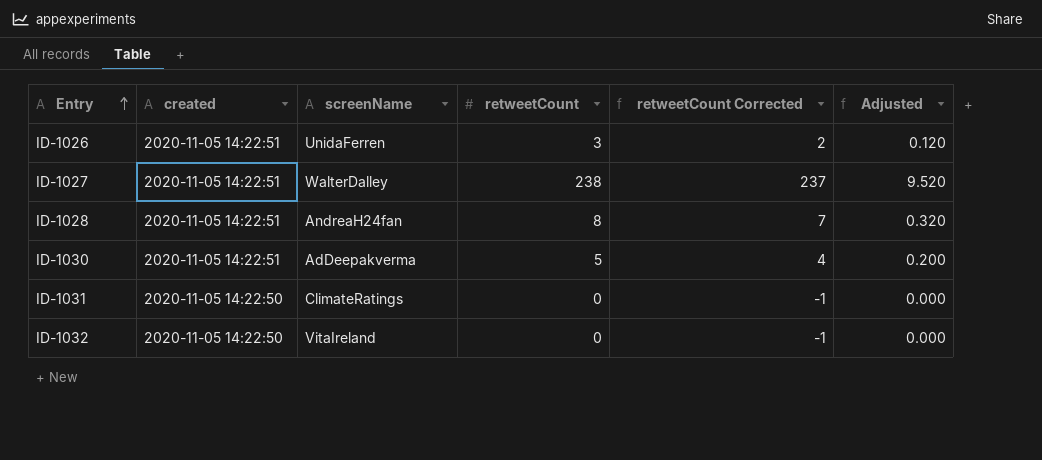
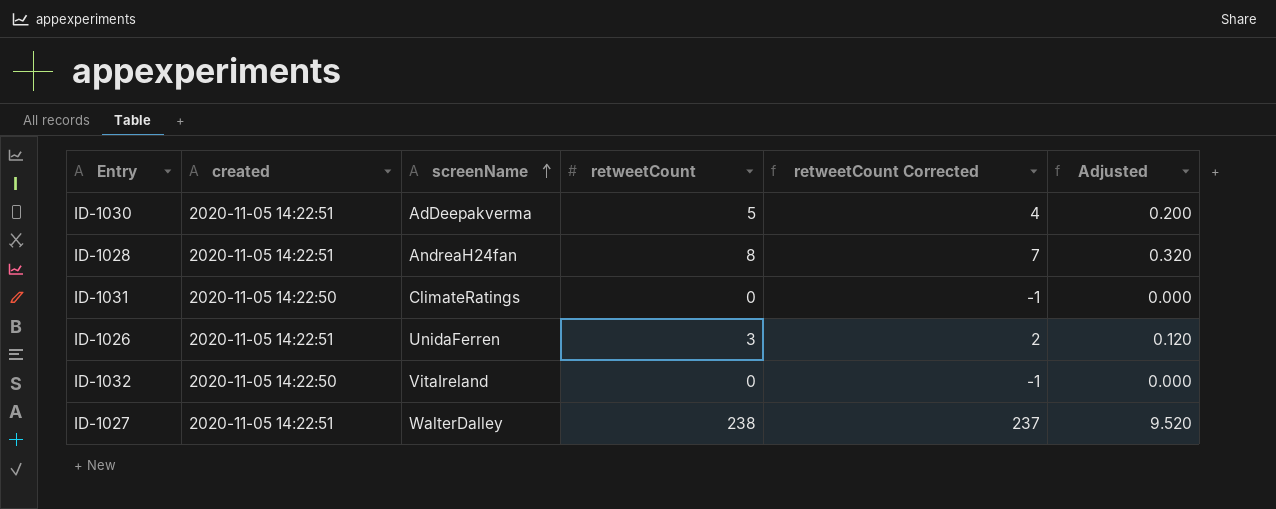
row order: Entry ascending -> screenName ascending

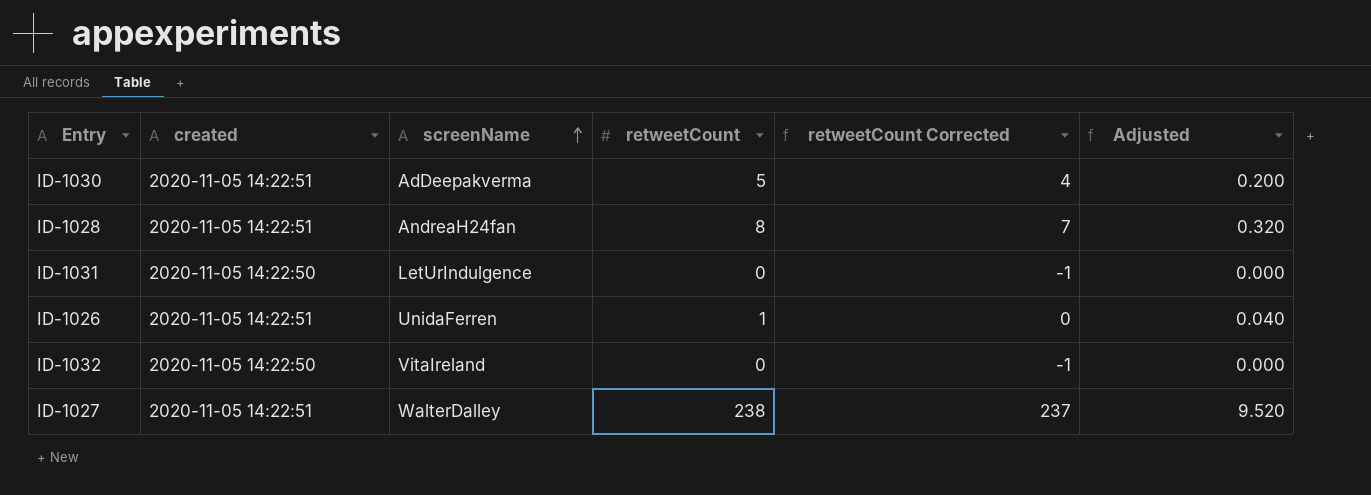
ID-1031 | screenName: ClimateRatings -> LetUrIndulgence
ID-1026 | retweetCount: 3 -> 1
ID-1026 | retweetCount Corrected: 2 -> 0
ID-1026 | Adjusted: 0.120 -> 0.040

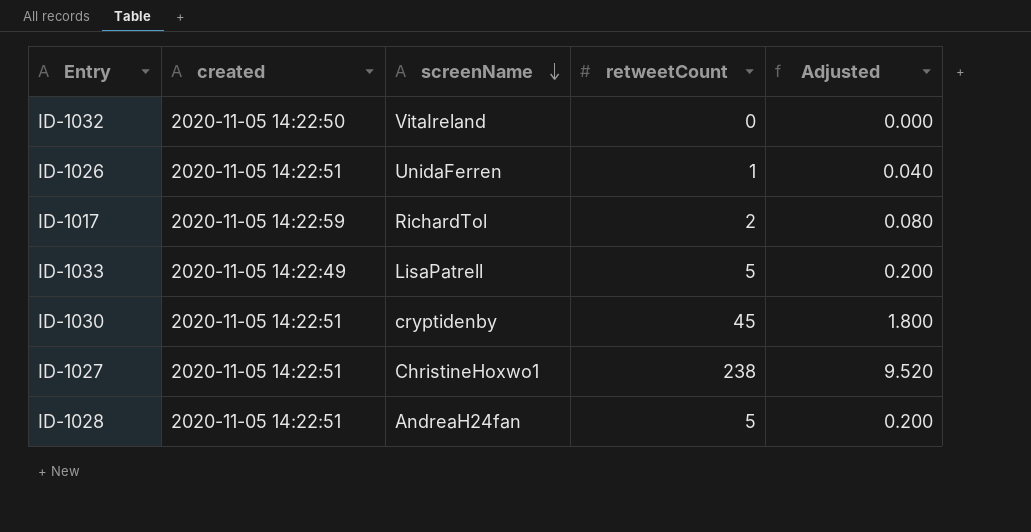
row order: screenName ascending -> screenName descending
column retweetCount Corrected | formula: [retweetCount] - 1 -> none
row ID-1031: 2020-11-05 14:22:50 | LetUrIndulgence | 0 | -1 | 0.000 -> none
row ID-1017: none -> 2020-11-05 14:22:59 | RichardTol | 2 | 0.080
row ID-1033: none -> 2020-11-05 14:22:49 | LisaPatrell | 5 | 0.200
ID-1030 | screenName: AdDeepakverma -> cryptidenby
ID-1030 | retweetCount: 5 -> 45
ID-1030 | Adjusted: 0.200 -> 1.800
ID-1027 | screenName: WalterDalley -> ChristineHoxwo1
ID-1028 | retweetCount: 8 -> 5
ID-1028 | Adjusted: 0.320 -> 0.200

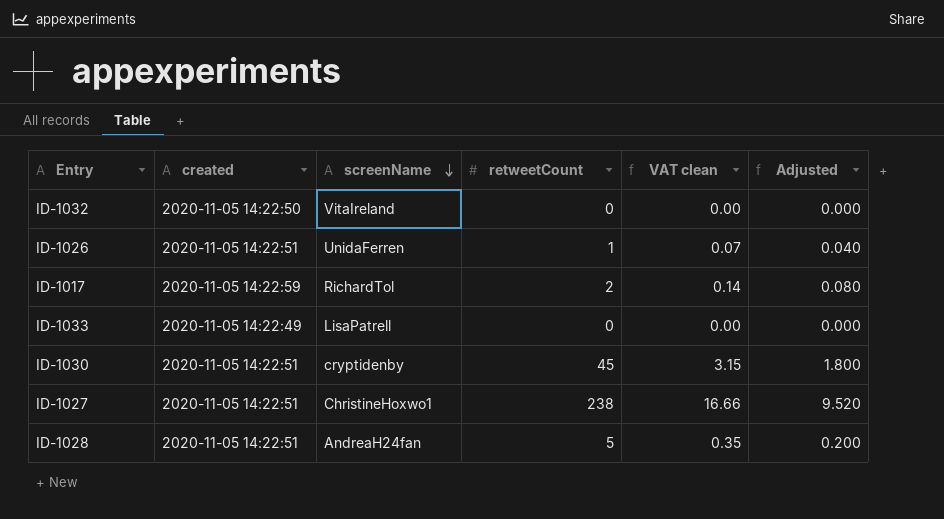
column VAT clean | formula: none -> [retweetCount] * 0.07
ID-1033 | retweetCount: 5 -> 0
ID-1033 | Adjusted: 0.200 -> 0.000

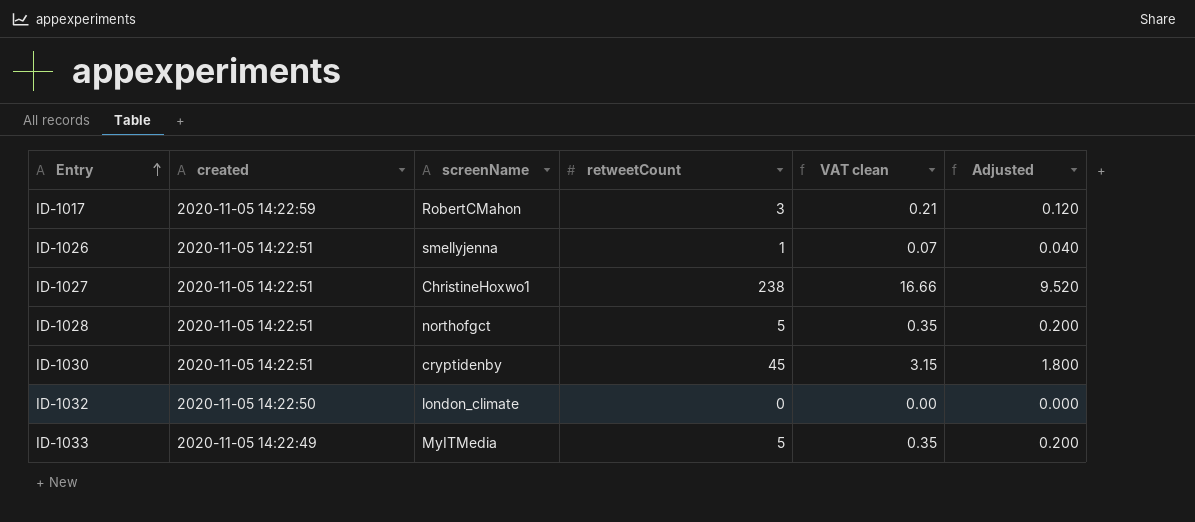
row order: screenName descending -> Entry ascending
ID-1017 | screenName: RichardTol -> RobertCMahon
ID-1017 | retweetCount: 2 -> 3
ID-1017 | VAT clean: 0.14 -> 0.21
ID-1017 | Adjusted: 0.080 -> 0.120
ID-1026 | screenName: UnidaFerren -> smellyjenna
ID-1028 | screenName: AndreaH24fan -> northofgct
ID-1032 | screenName: VitaIreland -> london_climate
ID-1033 | screenName: LisaPatrell -> MyITMedia
ID-1033 | retweetCount: 0 -> 5
ID-1033 | VAT clean: 0.00 -> 0.35
ID-1033 | Adjusted: 0.000 -> 0.200

